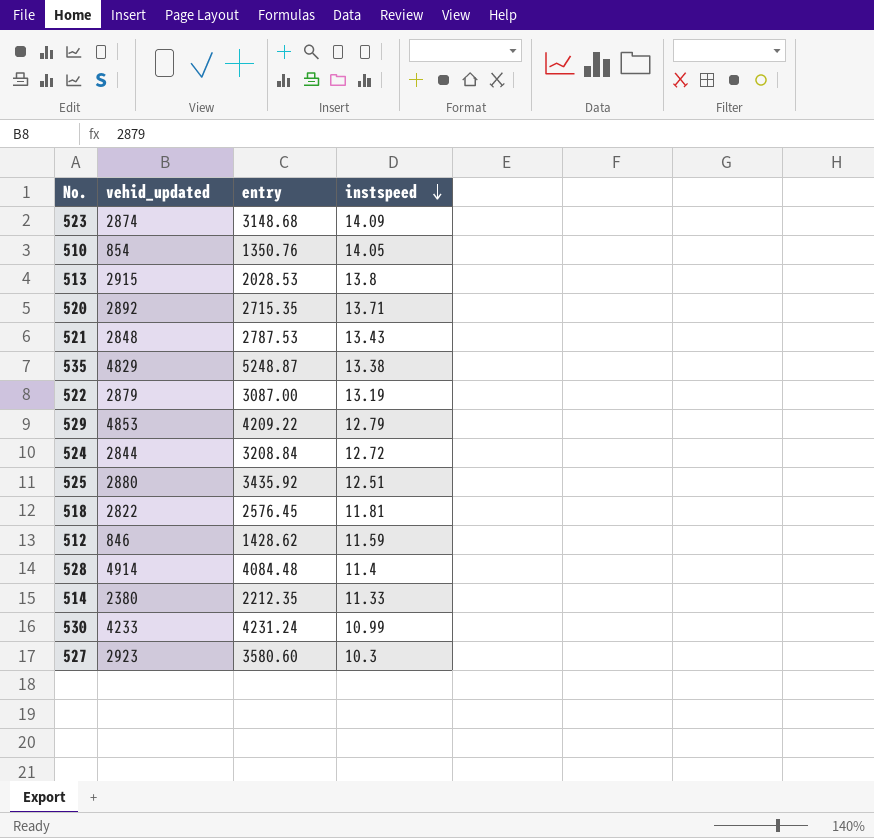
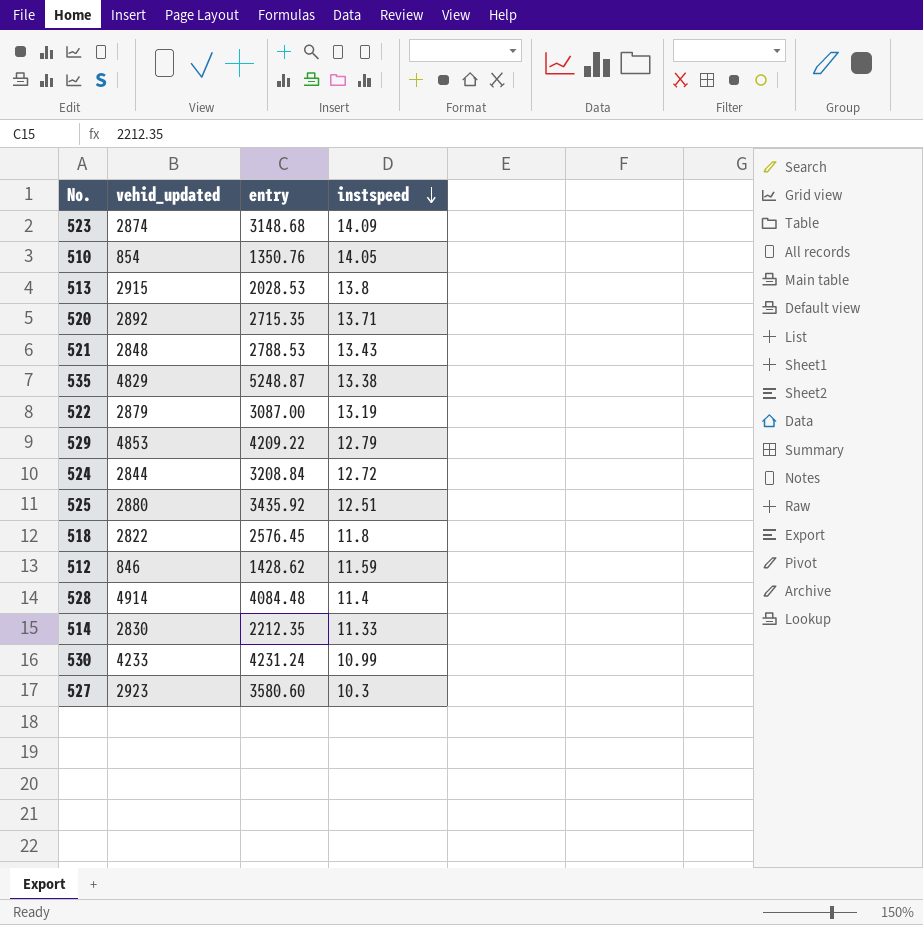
521 | entry: 2787.53 -> 2788.53
518 | instspeed: 11.81 -> 11.8
514 | vehid_updated: 2380 -> 2830

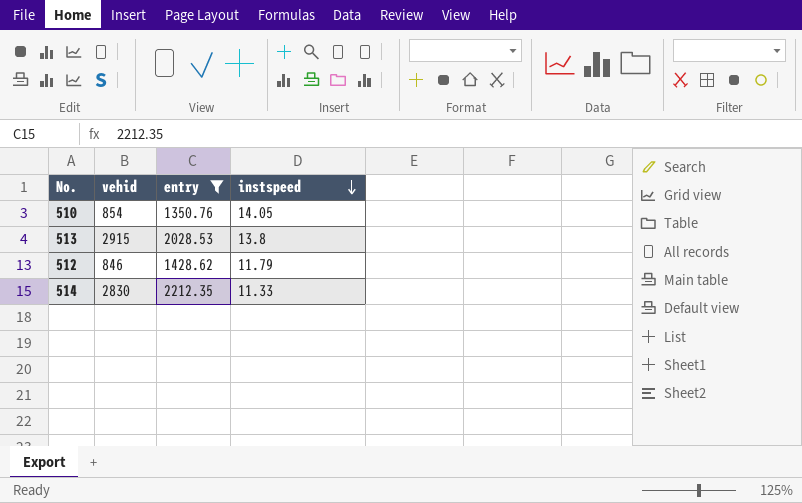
filter: none -> entry <= 2212.35
column name: vehid_updated -> vehid
512 | instspeed: 11.59 -> 11.79

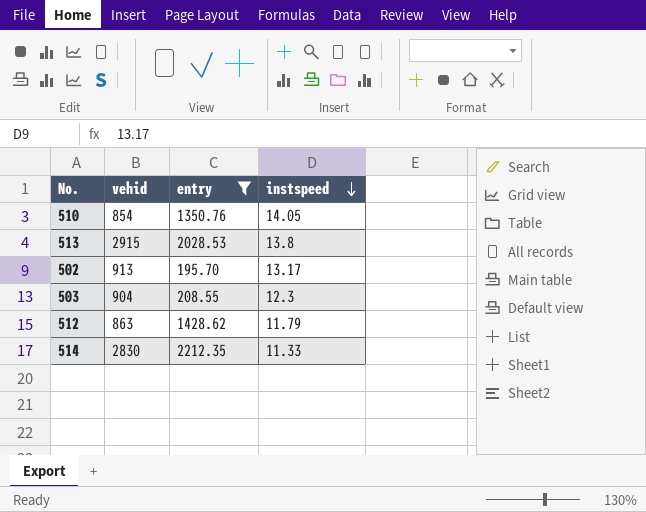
row 502: none -> 913 | 195.70 | 13.17
row 503: none -> 904 | 208.55 | 12.3
512 | vehid: 846 -> 863

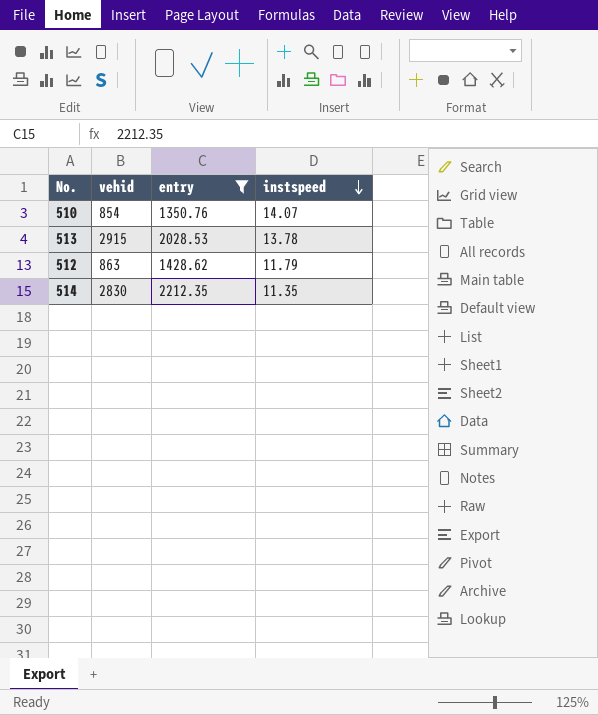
row 502: 913 | 195.70 | 13.17 -> none
row 503: 904 | 208.55 | 12.3 -> none
510 | instspeed: 14.05 -> 14.07
513 | instspeed: 13.8 -> 13.78
514 | instspeed: 11.33 -> 11.35

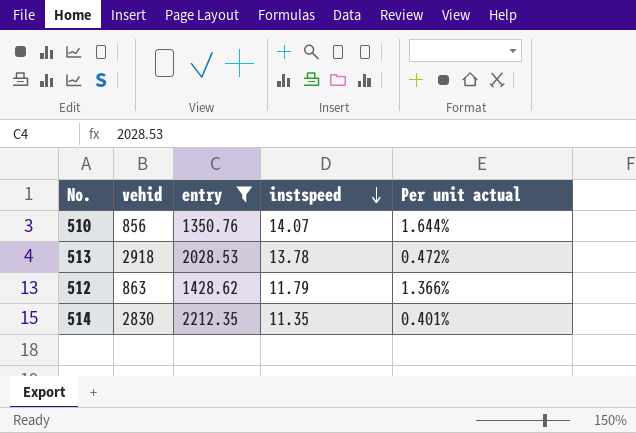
column Per unit actual | formula: none -> [instspeed] / [vehid]
510 | vehid: 854 -> 856
513 | vehid: 2915 -> 2918

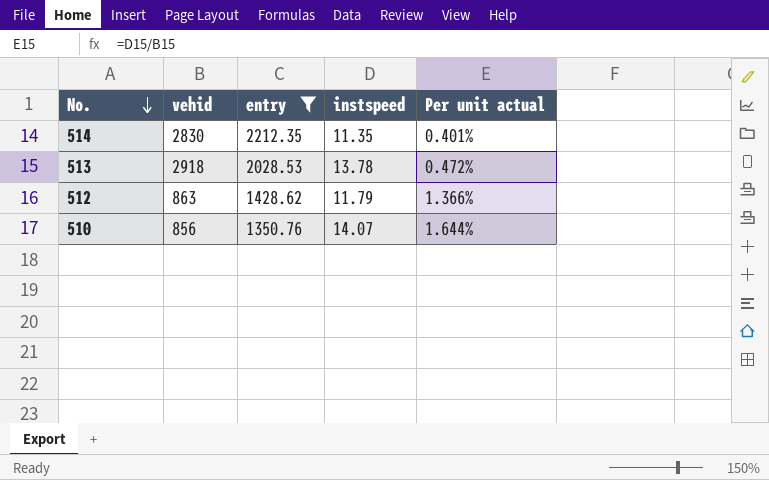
row order: instspeed descending -> No. descending

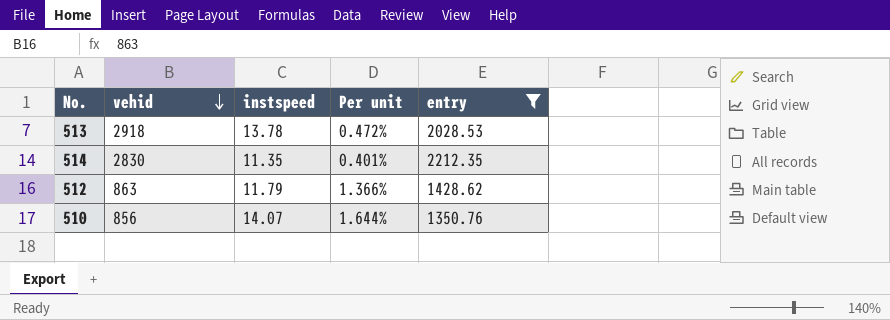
row order: No. descending -> vehid descending
column name: Per unit actual -> Per unit
column entry | position: 3 -> 5

